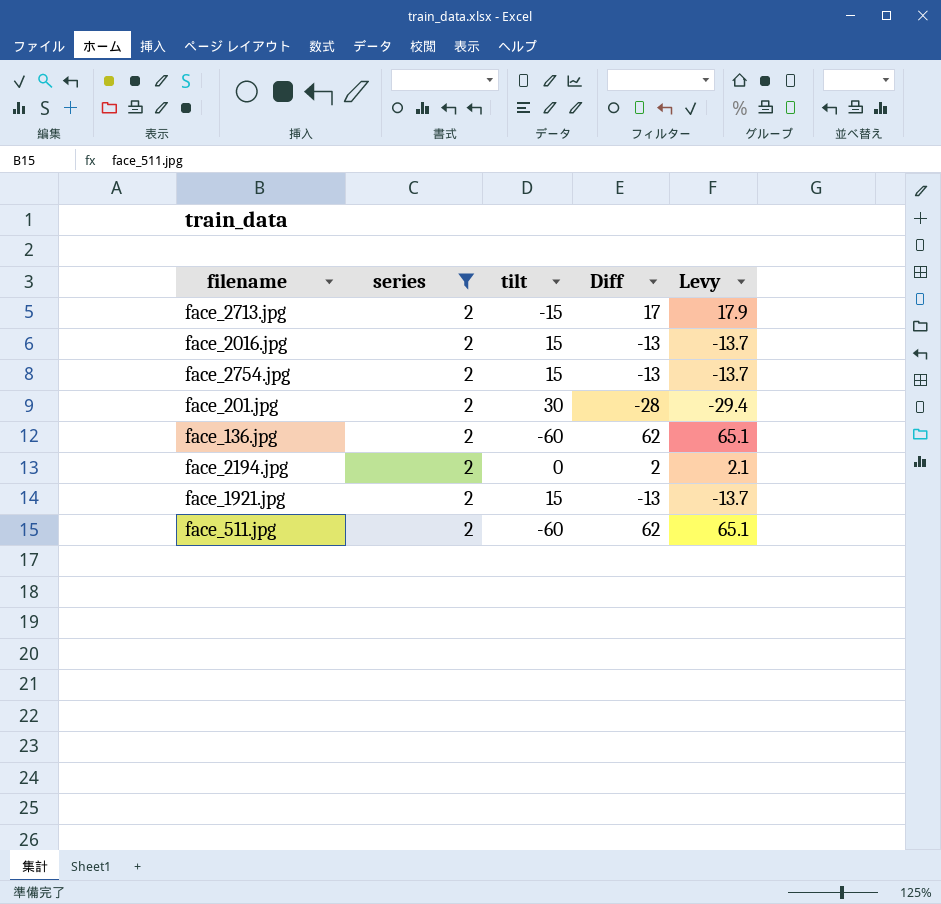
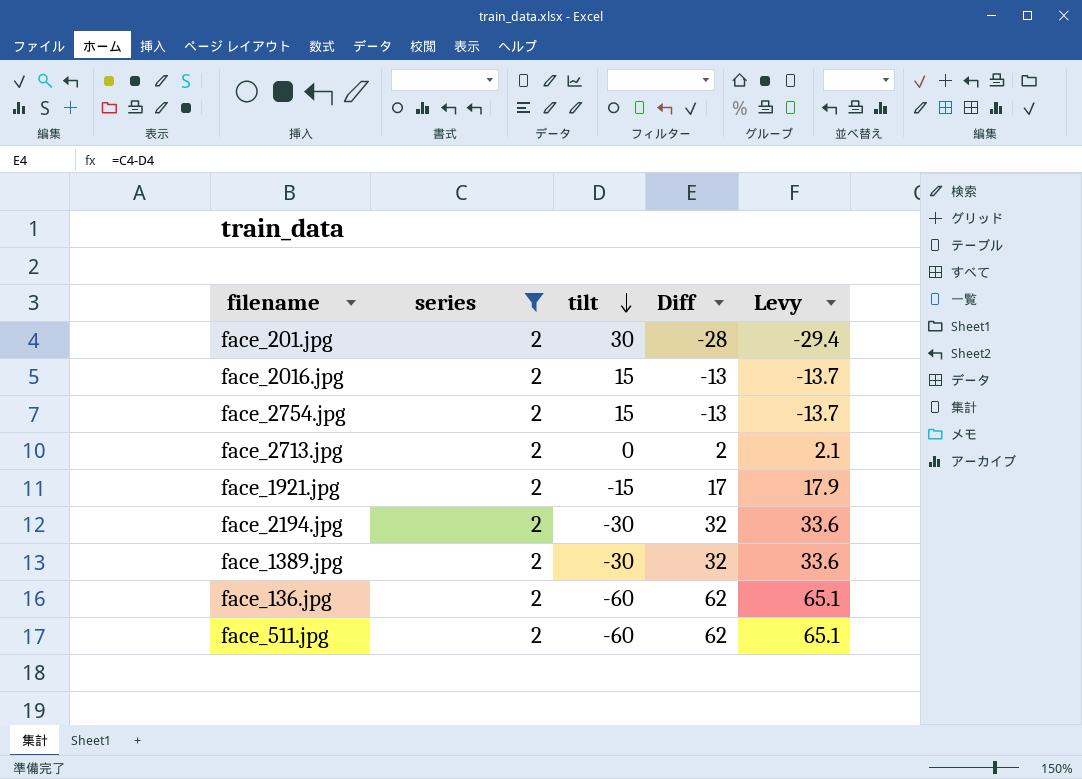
row order: none -> tilt descending
face_2713.jpg | tilt: -15 -> 0
face_2713.jpg | Diff: 17 -> 2
face_2713.jpg | Levy: 17.9 -> 2.1
face_1921.jpg | tilt: 15 -> -15
face_1921.jpg | Diff: -13 -> 17
face_1921.jpg | Levy: -13.7 -> 17.9
face_2194.jpg | tilt: 0 -> -30
face_2194.jpg | Diff: 2 -> 32
face_2194.jpg | Levy: 2.1 -> 33.6
row face_1389.jpg: none -> 2 | -30 | 32 | 33.6

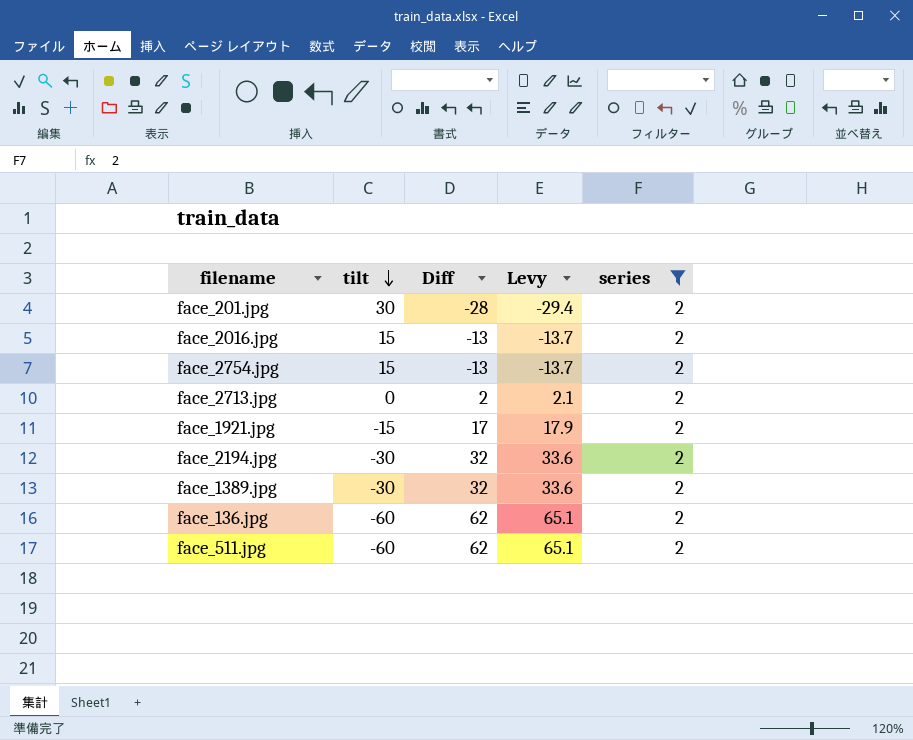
column series | position: 2 -> 5

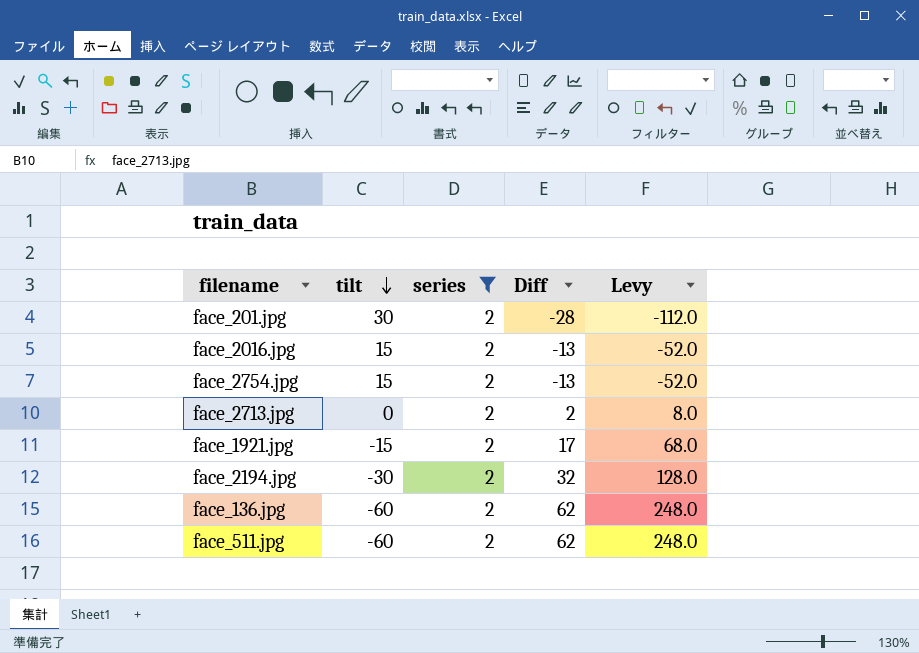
column series | position: 5 -> 3
column Levy | formula: [Diff] * 1.05 -> [Diff] * 4
row face_1389.jpg: -30 | 32 | 33.6 | 2 -> none

